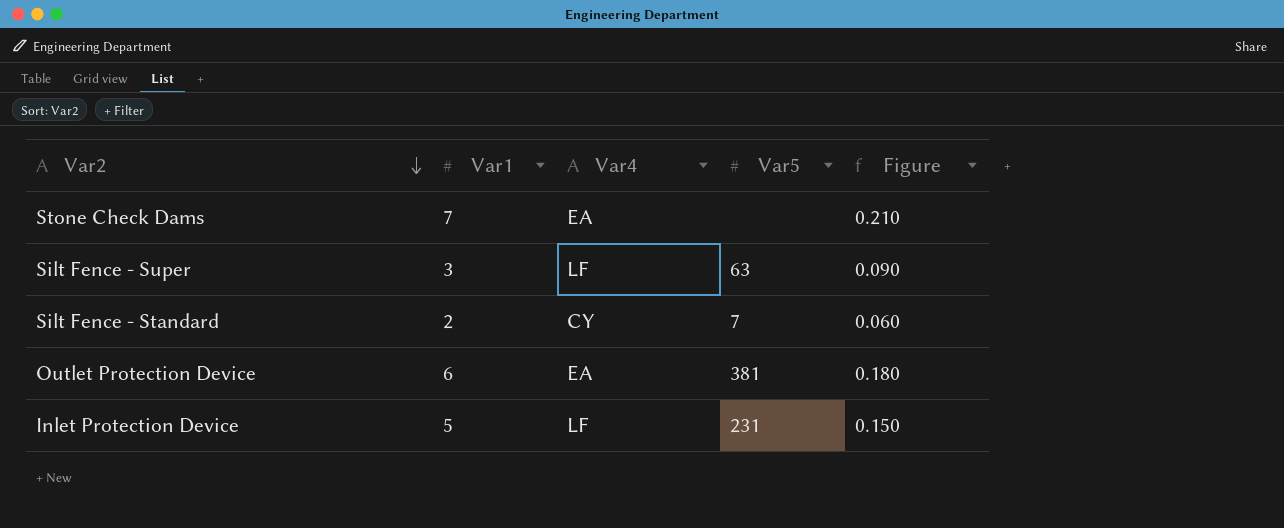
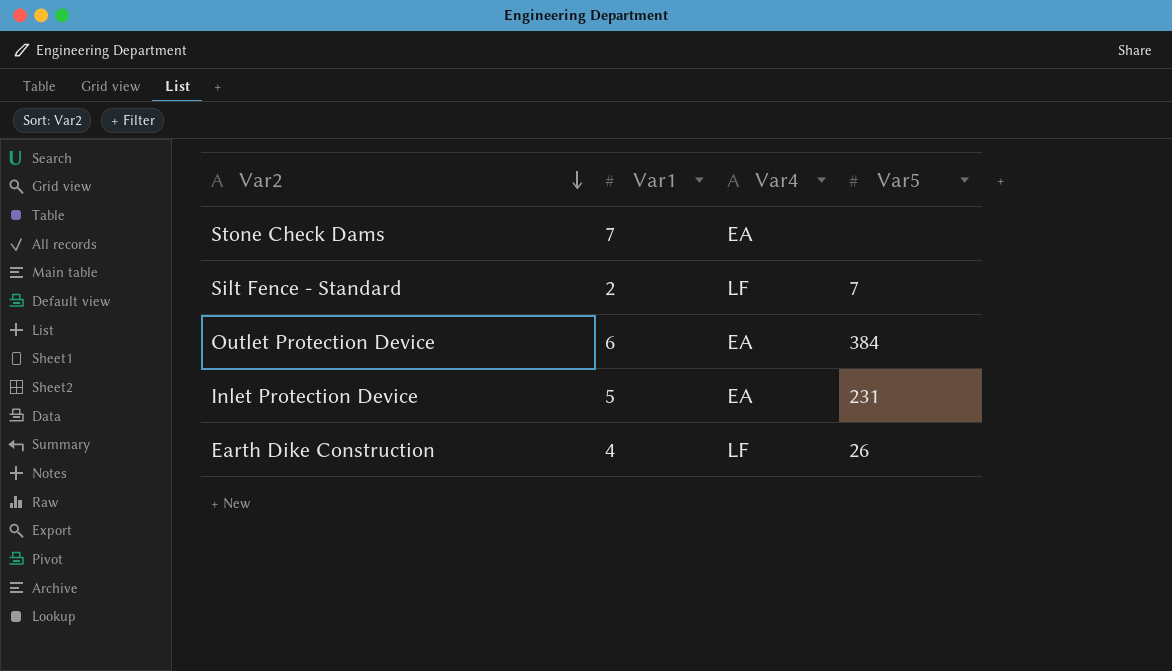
column Figure | formula: [Var1] * 0.03 -> none
row Silt Fence - Super: 3 | LF | 63 | 0.090 -> none
Silt Fence - Standard | Var4: CY -> LF
Outlet Protection Device | Var5: 381 -> 384
Inlet Protection Device | Var4: LF -> EA
row Earth Dike Construction: none -> 4 | LF | 26

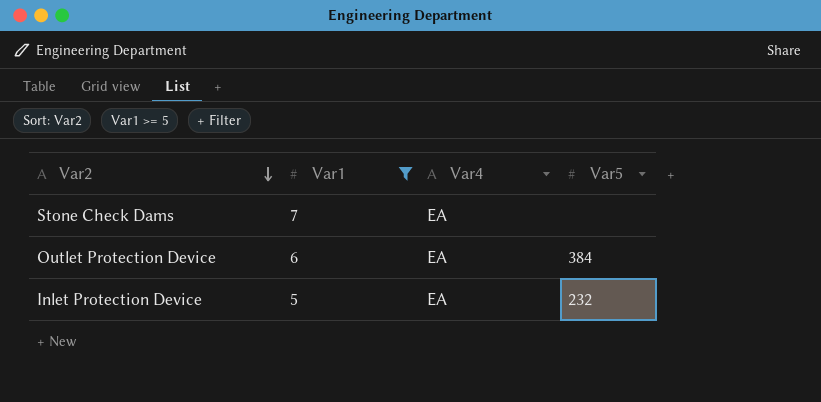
filter: none -> Var1 >= 5
Inlet Protection Device | Var5: 231 -> 232

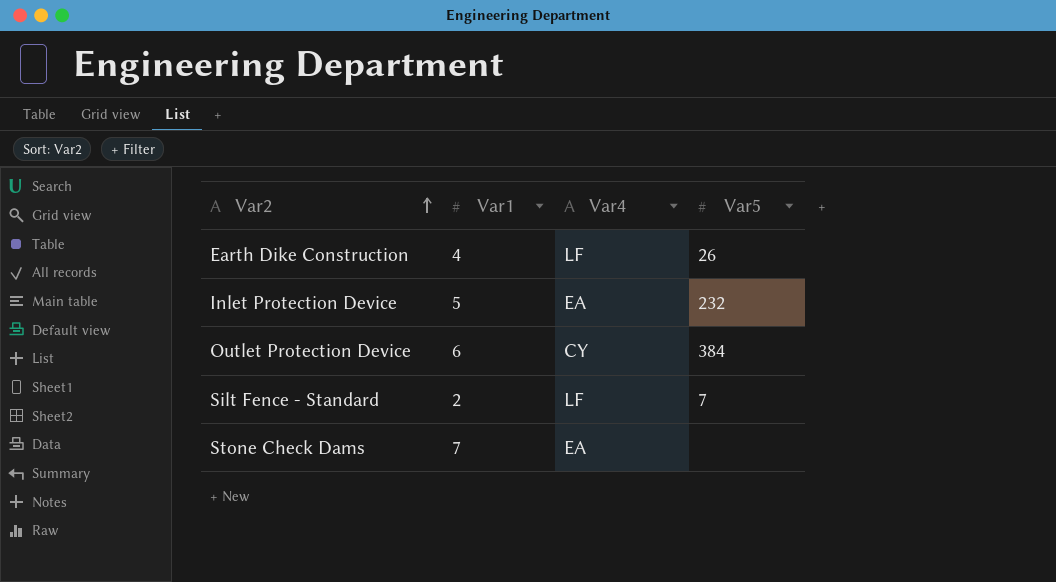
filter: Var1 >= 5 -> none
row order: Var2 descending -> Var2 ascending
Outlet Protection Device | Var4: EA -> CY

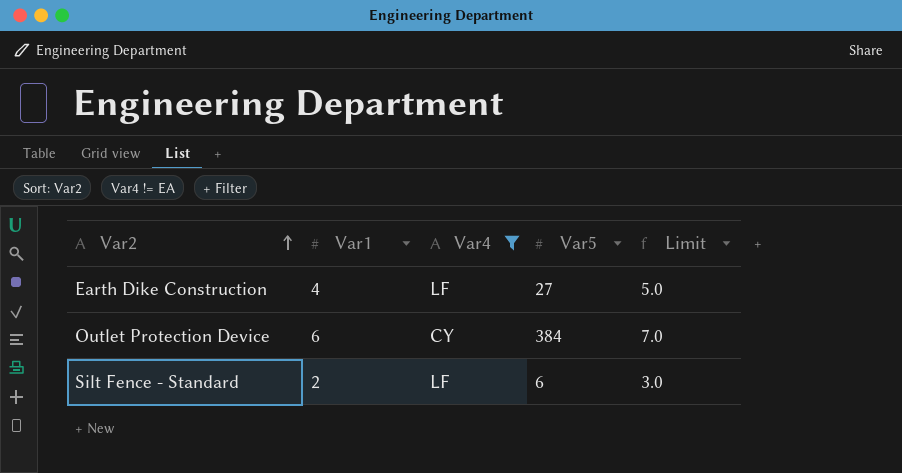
filter: none -> Var4 != EA
column Limit | formula: none -> [Var1] + 1
Earth Dike Construction | Var5: 26 -> 27
Silt Fence - Standard | Var5: 7 -> 6

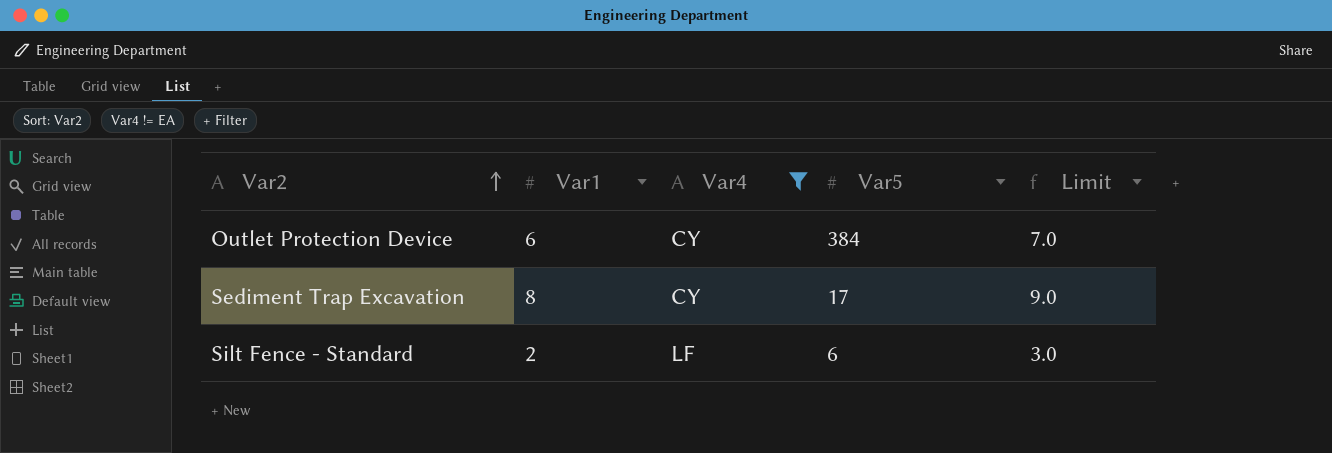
row Earth Dike Construction: 4 | LF | 27 | 5.0 -> none
row Sediment Trap Excavation: none -> 8 | CY | 17 | 9.0

